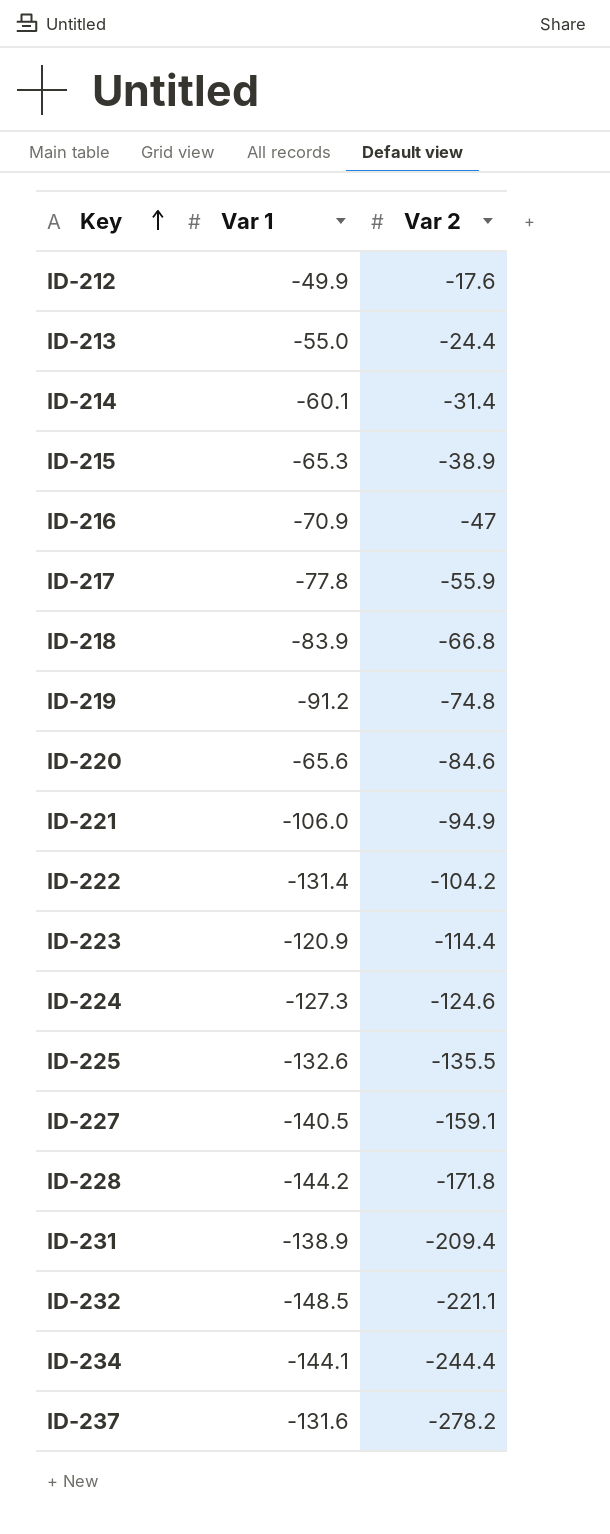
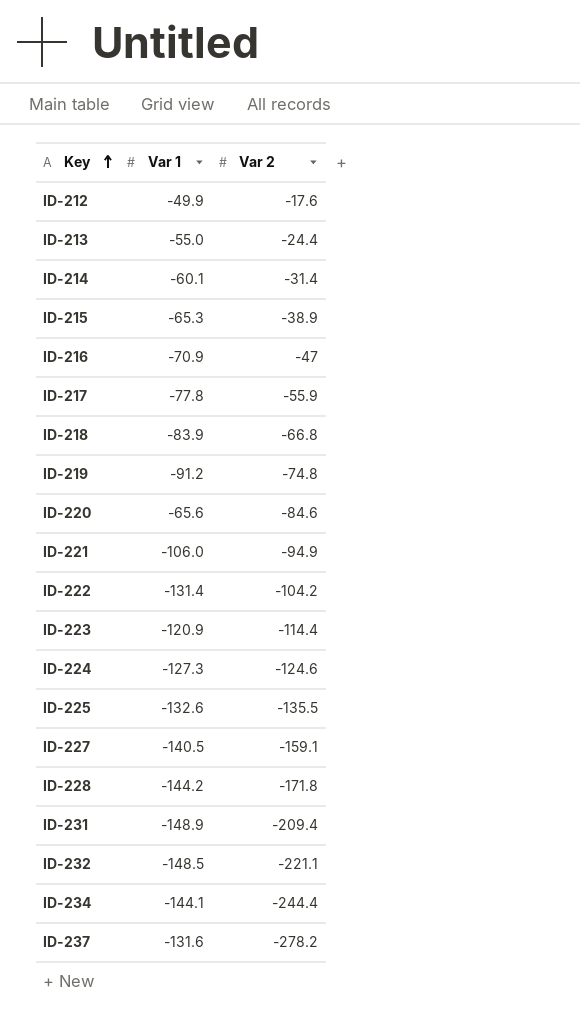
ID-231 | Var 1: -138.9 -> -148.9

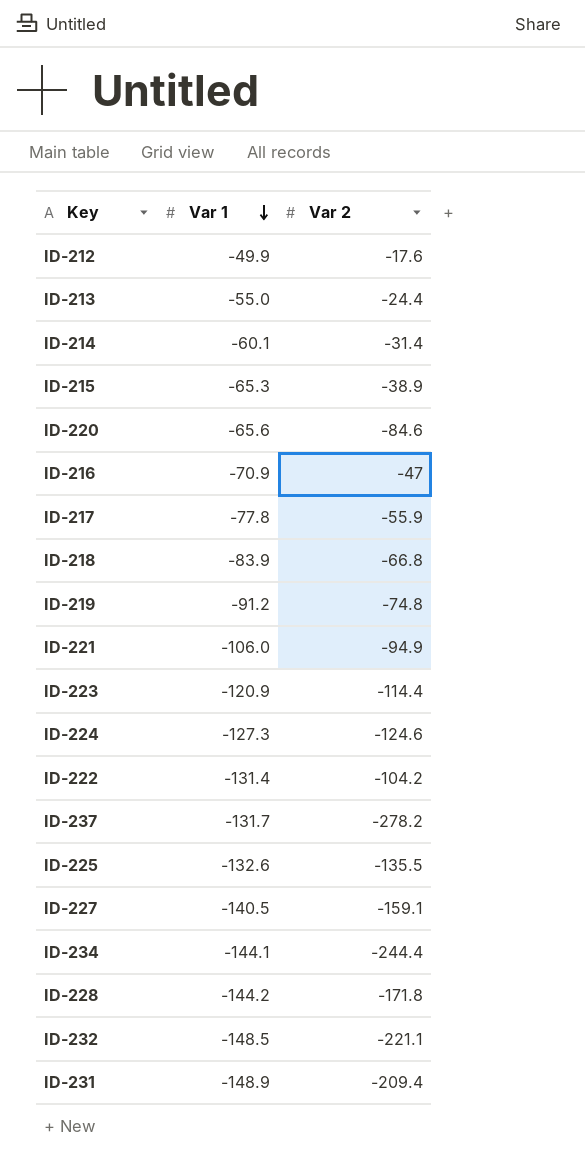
row order: Key ascending -> Var 1 descending
ID-237 | Var 1: -131.6 -> -131.7

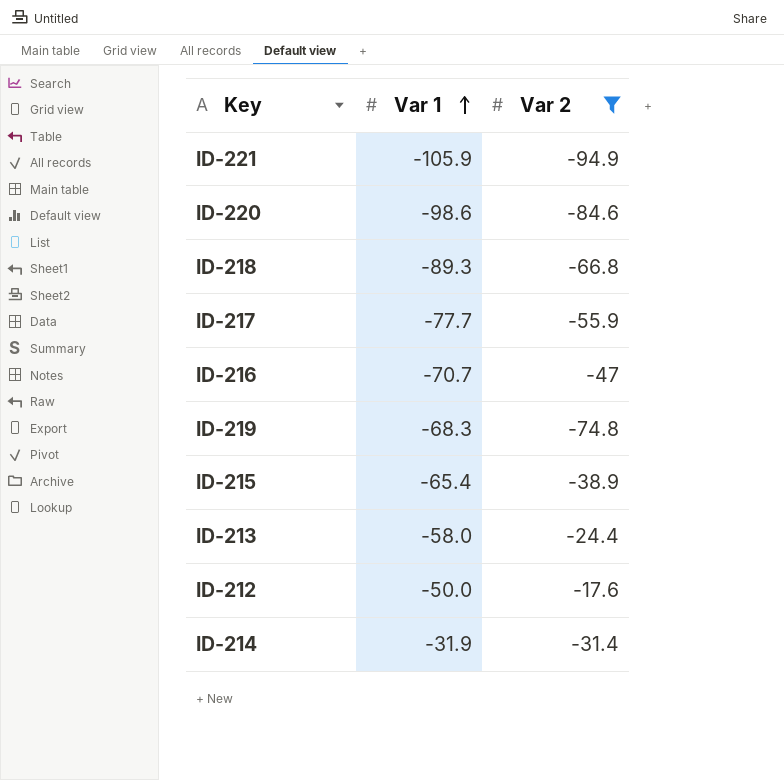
filter: none -> Var 2 >= -94.9
row order: Var 1 descending -> Var 1 ascending
ID-221 | Var 1: -106.0 -> -105.9
ID-220 | Var 1: -65.6 -> -98.6
ID-218 | Var 1: -83.9 -> -89.3
ID-217 | Var 1: -77.8 -> -77.7
ID-216 | Var 1: -70.9 -> -70.7
ID-219 | Var 1: -91.2 -> -68.3
ID-215 | Var 1: -65.3 -> -65.4
ID-213 | Var 1: -55.0 -> -58.0
ID-212 | Var 1: -49.9 -> -50.0
ID-214 | Var 1: -60.1 -> -31.9

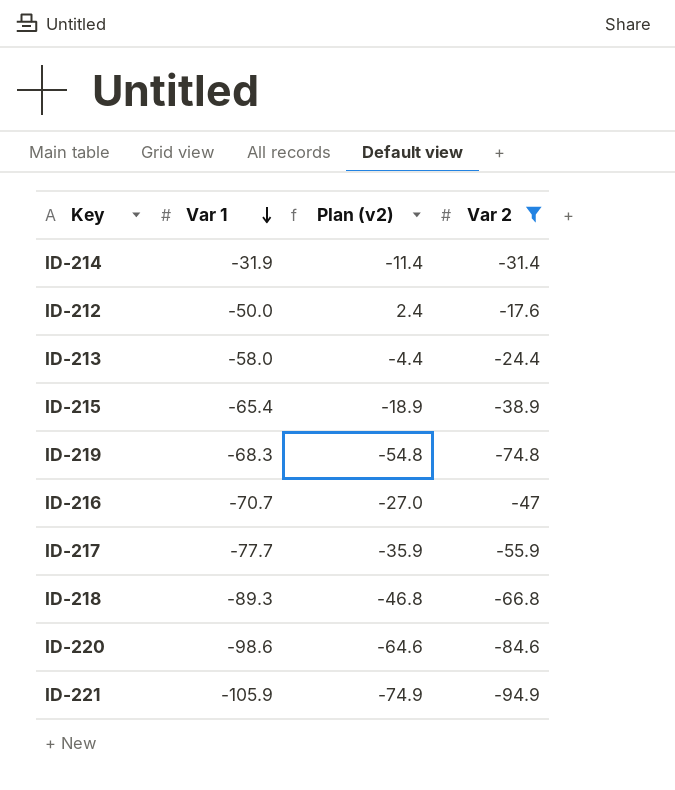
row order: Var 1 ascending -> Var 1 descending
column Plan (v2) | formula: none -> [Var 2] + 20

